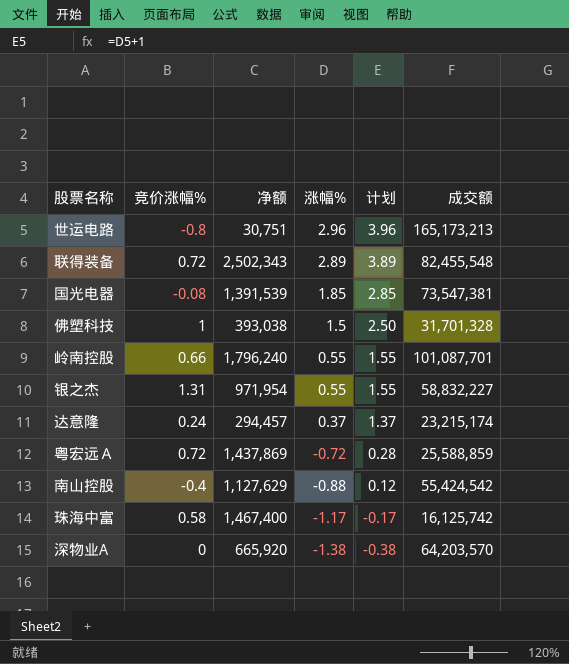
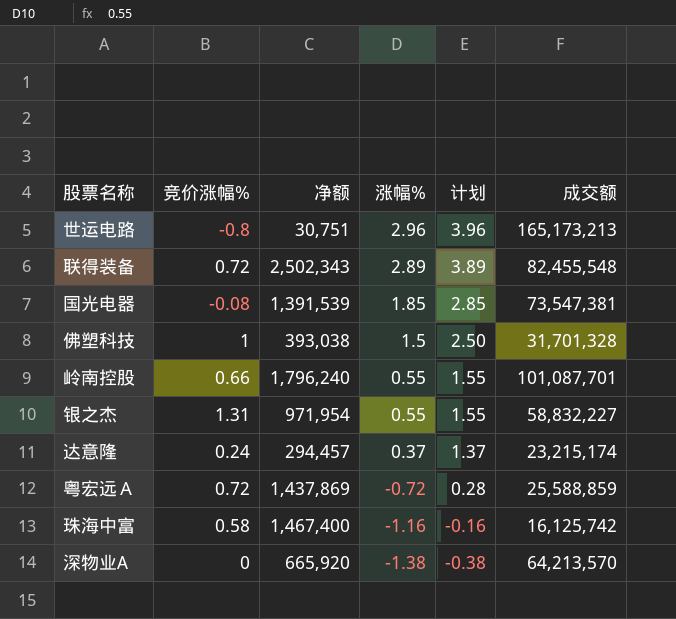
row 南山控股: -0.4 | 1,127,629 | -0.88 | 0.12 | 55,424,542 -> none
珠海中富 | 涨幅%: -1.17 -> -1.16
珠海中富 | 计划: -0.17 -> -0.16
深物业A | 成交额: 64,203,570 -> 64,213,570

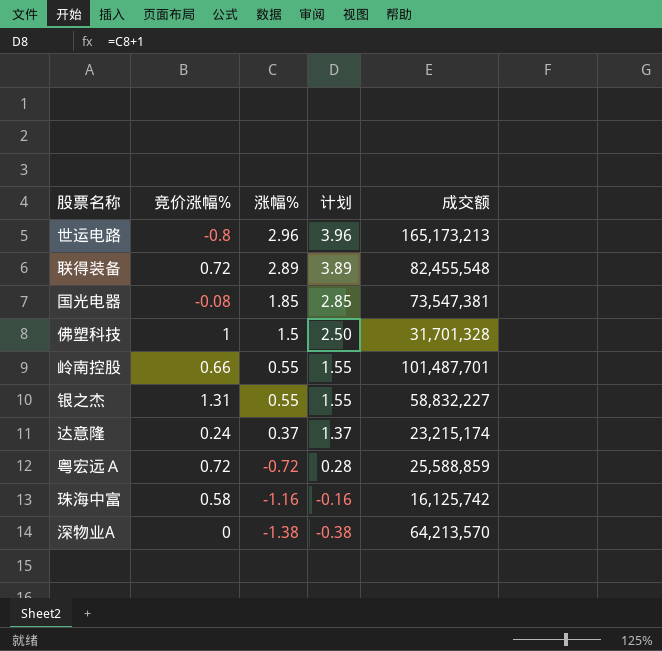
column 净额 | position: 3 -> none
岭南控股 | 成交额: 101,087,701 -> 101,487,701

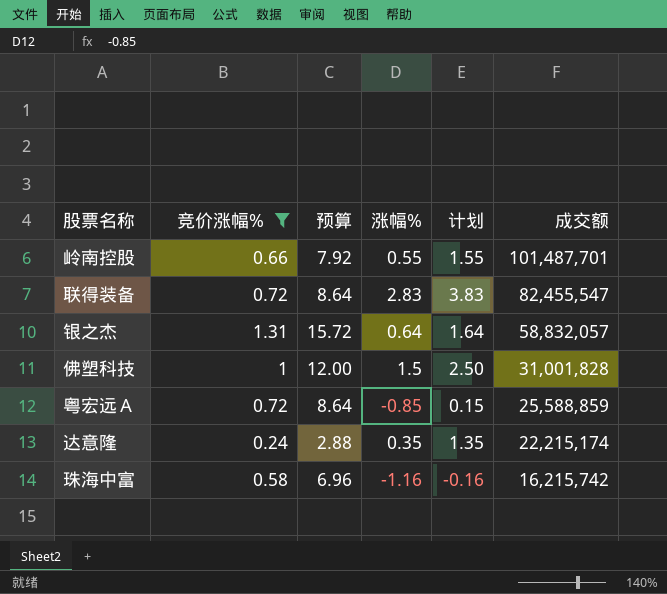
filter: none -> 竞价涨幅% >= 0.24
row order: 涨幅% descending -> 成交额 descending
column 预算 | formula: none -> [竞价涨幅%] * 12
联得装备 | 涨幅%: 2.89 -> 2.83
联得装备 | 计划: 3.89 -> 3.83
联得装备 | 成交额: 82,455,548 -> 82,455,547
银之杰 | 涨幅%: 0.55 -> 0.64
银之杰 | 计划: 1.55 -> 1.64
银之杰 | 成交额: 58,832,227 -> 58,832,057
佛塑科技 | 成交额: 31,701,328 -> 31,001,828
粤宏远Ａ | 涨幅%: -0.72 -> -0.85
粤宏远Ａ | 计划: 0.28 -> 0.15
达意隆 | 涨幅%: 0.37 -> 0.35
达意隆 | 计划: 1.37 -> 1.35
达意隆 | 成交额: 23,215,174 -> 22,215,174
珠海中富 | 成交额: 16,125,742 -> 16,215,742

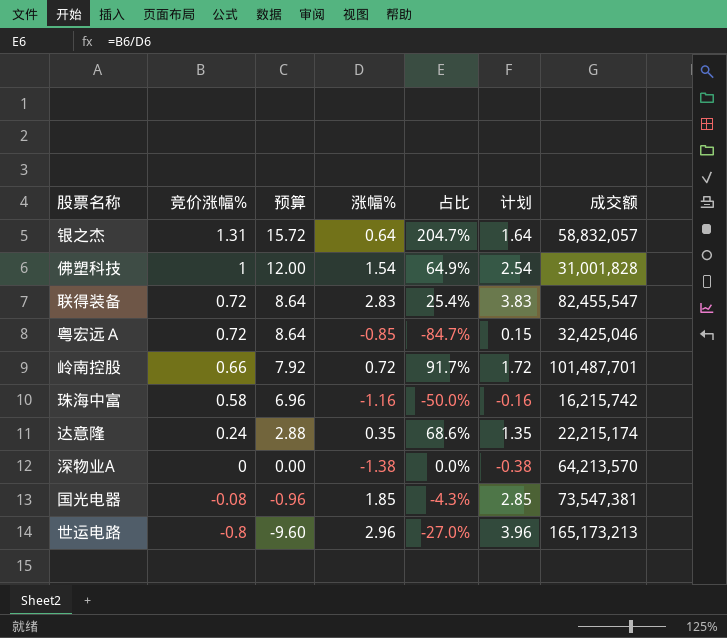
filter: 竞价涨幅% >= 0.24 -> none
row order: 成交额 descending -> 竞价涨幅% descending
column 占比 | formula: none -> [竞价涨幅%] / [涨幅%]
佛塑科技 | 涨幅%: 1.5 -> 1.54
佛塑科技 | 计划: 2.50 -> 2.54
粤宏远Ａ | 成交额: 25,588,859 -> 32,425,046
岭南控股 | 涨幅%: 0.55 -> 0.72
岭南控股 | 计划: 1.55 -> 1.72

